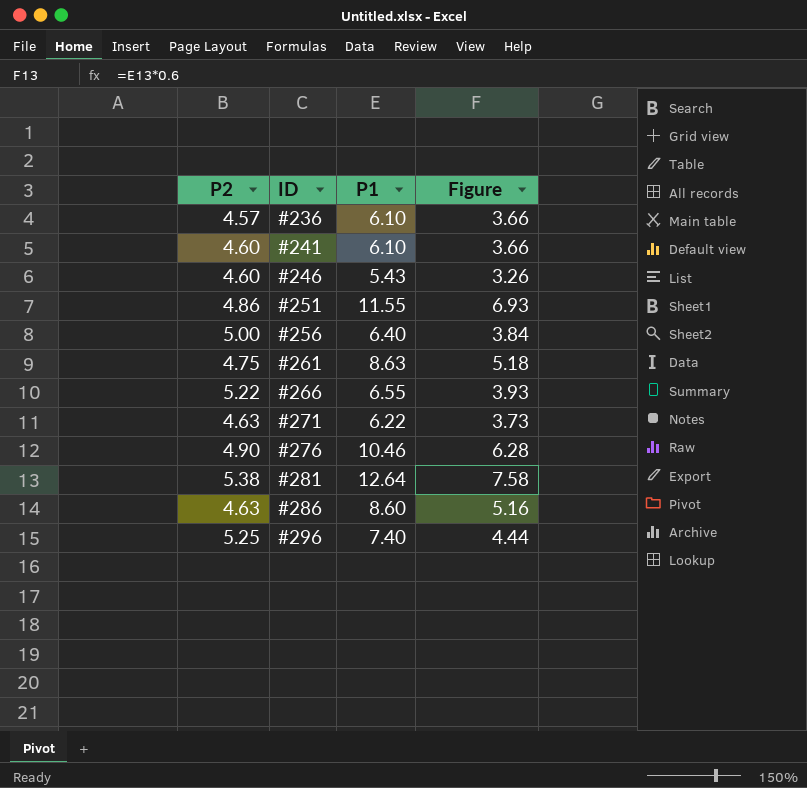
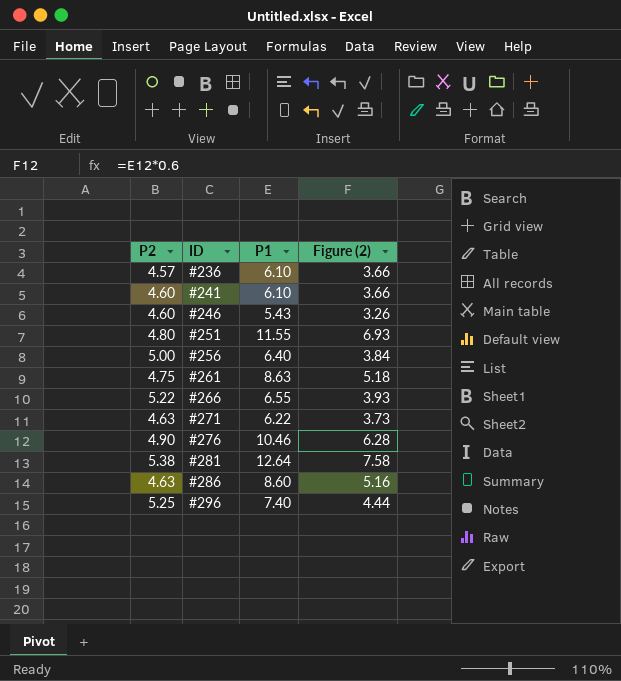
column name: Figure -> Figure (2)
#251 | P2: 4.86 -> 4.80

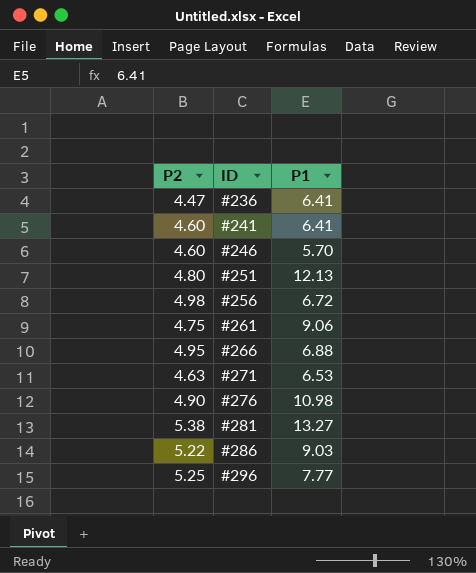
column Figure (2) | formula: [P1] * 0.6 -> none
#236 | P2: 4.57 -> 4.47
#236 | P1: 6.10 -> 6.41
#241 | P1: 6.10 -> 6.41
#246 | P1: 5.43 -> 5.70
#251 | P1: 11.55 -> 12.13
#256 | P2: 5.00 -> 4.98
#256 | P1: 6.40 -> 6.72
#261 | P1: 8.63 -> 9.06
#266 | P2: 5.22 -> 4.95
#266 | P1: 6.55 -> 6.88
#271 | P1: 6.22 -> 6.53
#276 | P1: 10.46 -> 10.98
#281 | P1: 12.64 -> 13.27
#286 | P2: 4.63 -> 5.22
#286 | P1: 8.60 -> 9.03
#296 | P1: 7.40 -> 7.77

